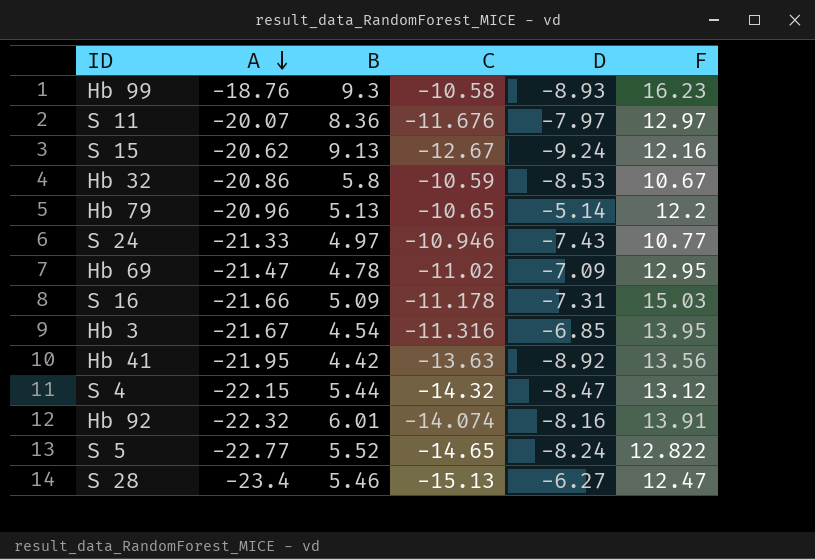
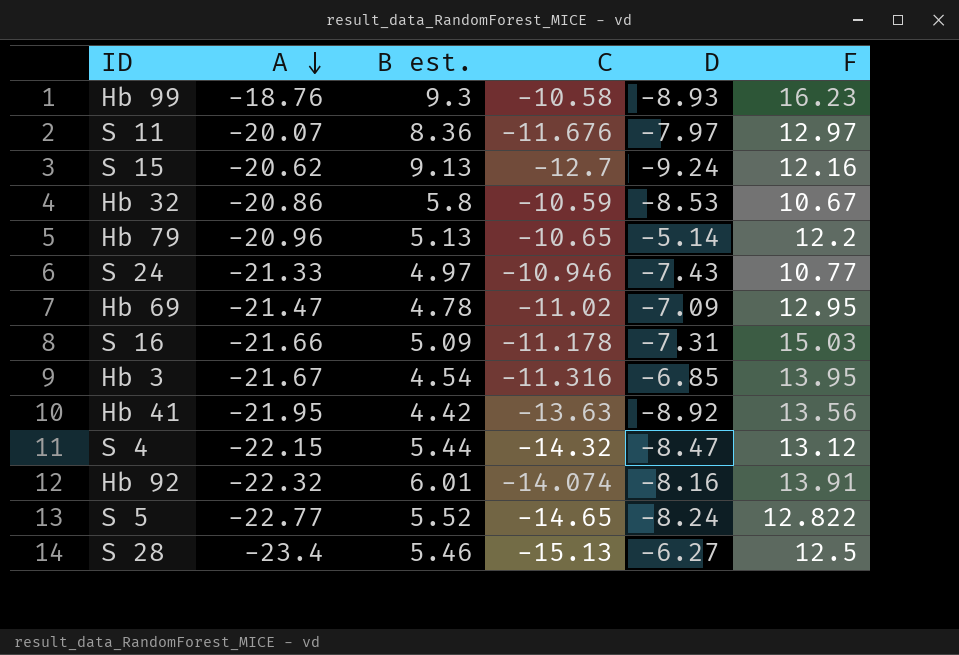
column name: B -> B est.
S 15 | C: -12.67 -> -12.7
S 28 | F: 12.47 -> 12.5

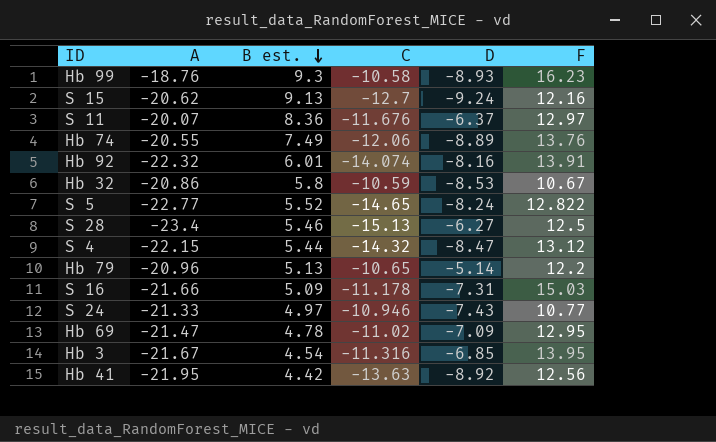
row order: A descending -> B est. descending
S 11 | D: -7.97 -> -6.37
row Hb 74: none -> -20.55 | 7.49 | -12.06 | -8.89 | 13.76
Hb 41 | F: 13.56 -> 12.56

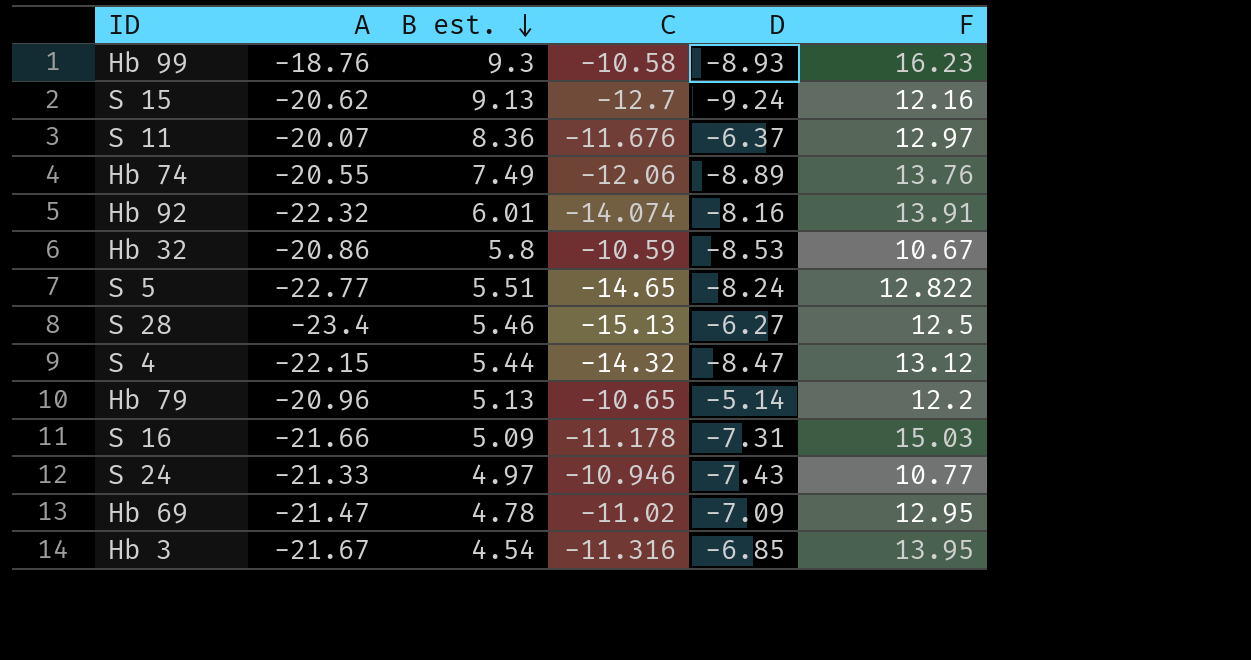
row Hb 41: -21.95 | 4.42 | -13.63 | -8.92 | 12.56 -> none
S 5 | B est.: 5.52 -> 5.51

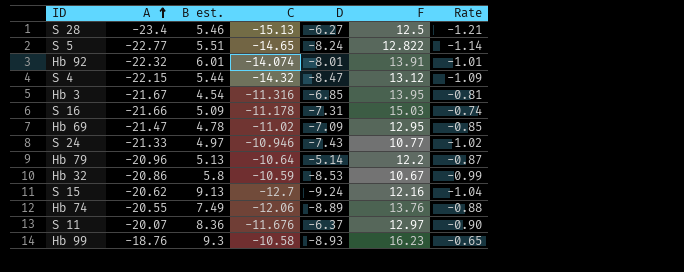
row order: B est. descending -> A ascending
column Rate | formula: none -> [C] / [F]
Hb 92 | D: -8.16 -> -8.01
Hb 79 | C: -10.65 -> -10.64

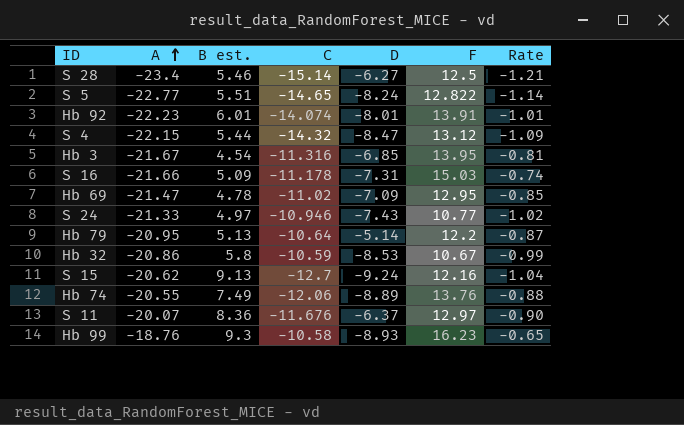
S 28 | C: -15.13 -> -15.14
Hb 92 | A: -22.32 -> -22.23
Hb 79 | A: -20.96 -> -20.95

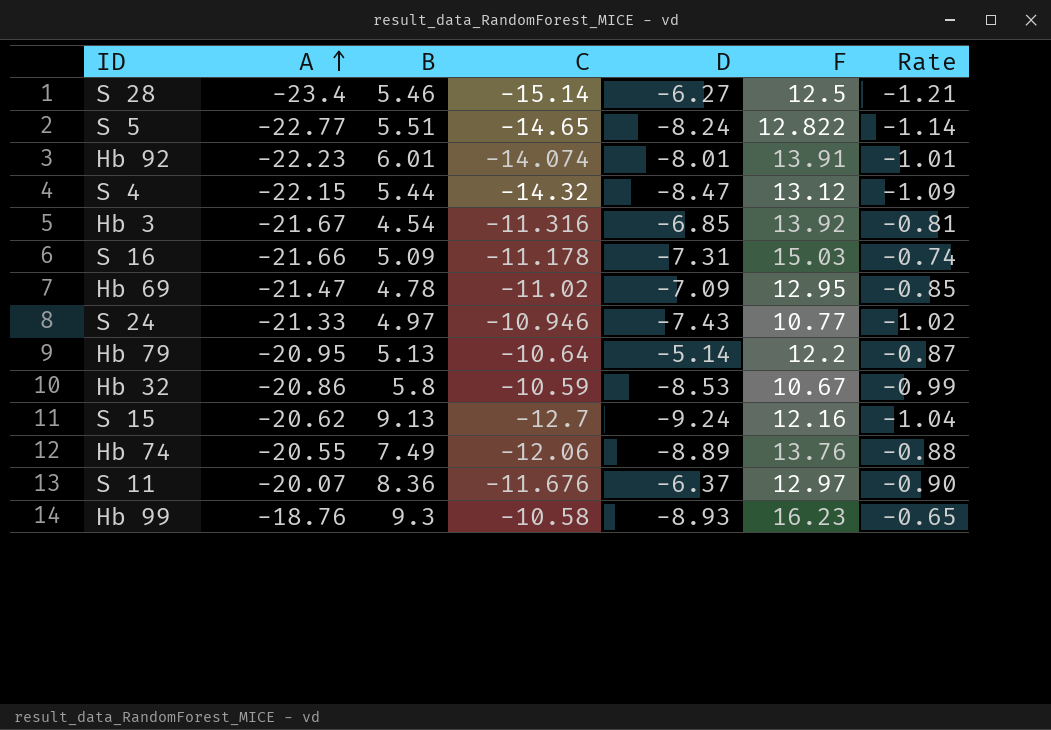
column name: B est. -> B
Hb 3 | F: 13.95 -> 13.92

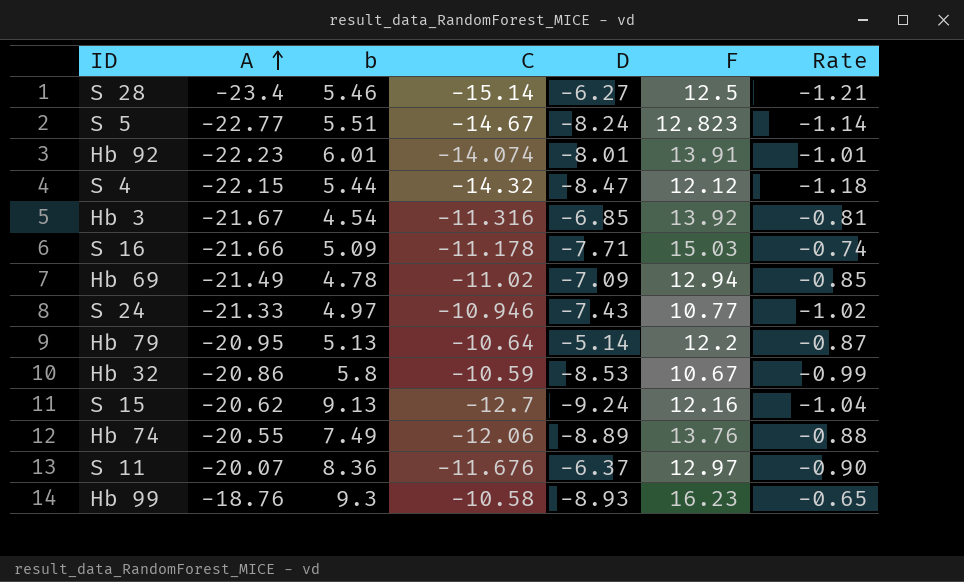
column name: B -> b
S 5 | C: -14.65 -> -14.67
S 5 | F: 12.822 -> 12.823
S 4 | F: 13.12 -> 12.12
S 4 | Rate: -1.09 -> -1.18
S 16 | D: -7.31 -> -7.71
Hb 69 | A: -21.47 -> -21.49
Hb 69 | F: 12.95 -> 12.94

